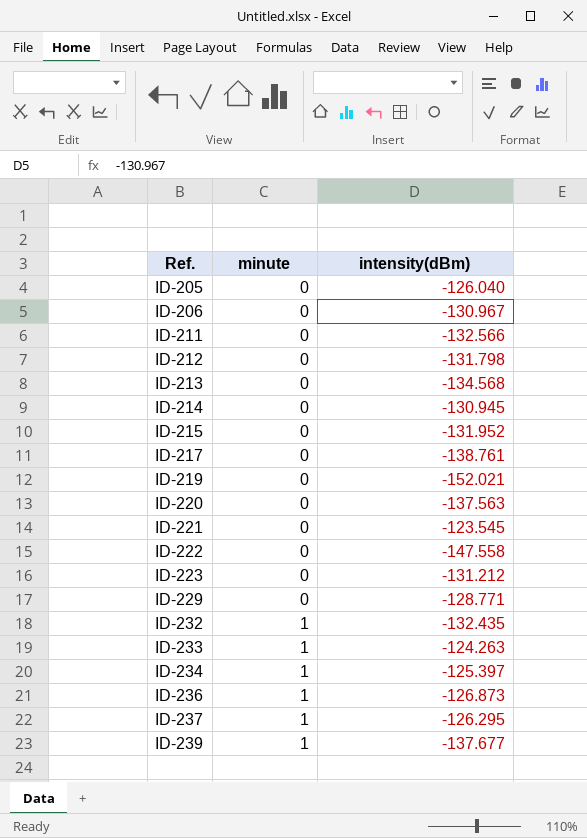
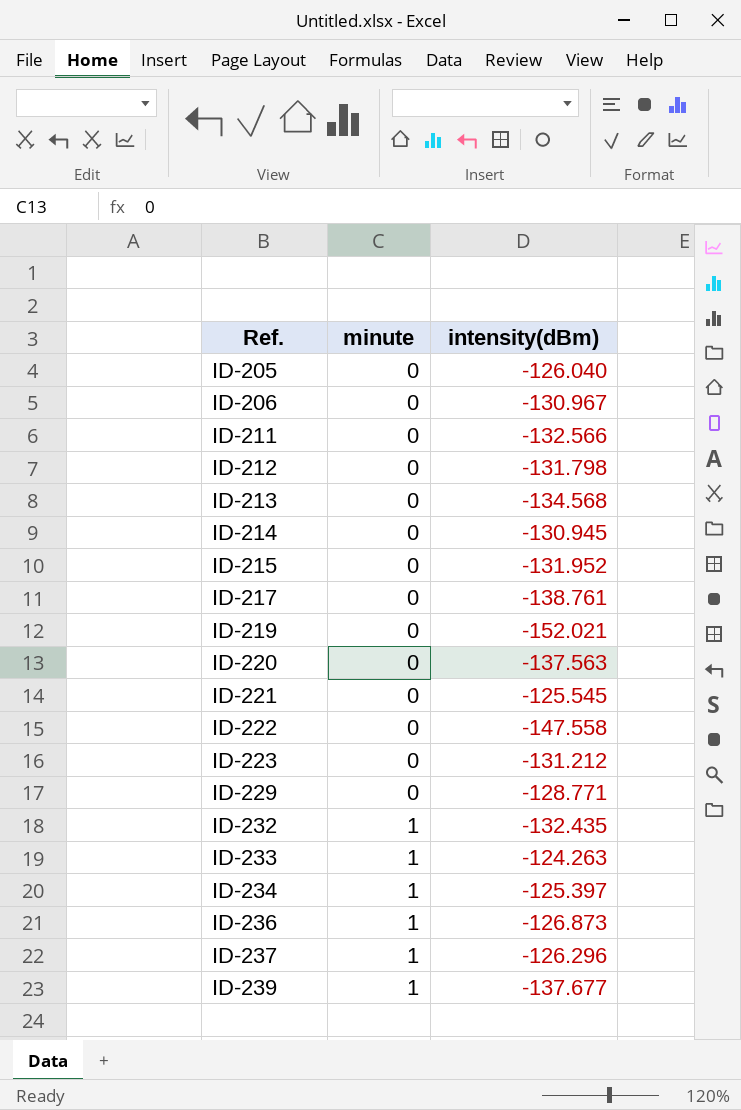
ID-221 | intensity(dBm): -123.545 -> -125.545
ID-237 | intensity(dBm): -126.295 -> -126.296

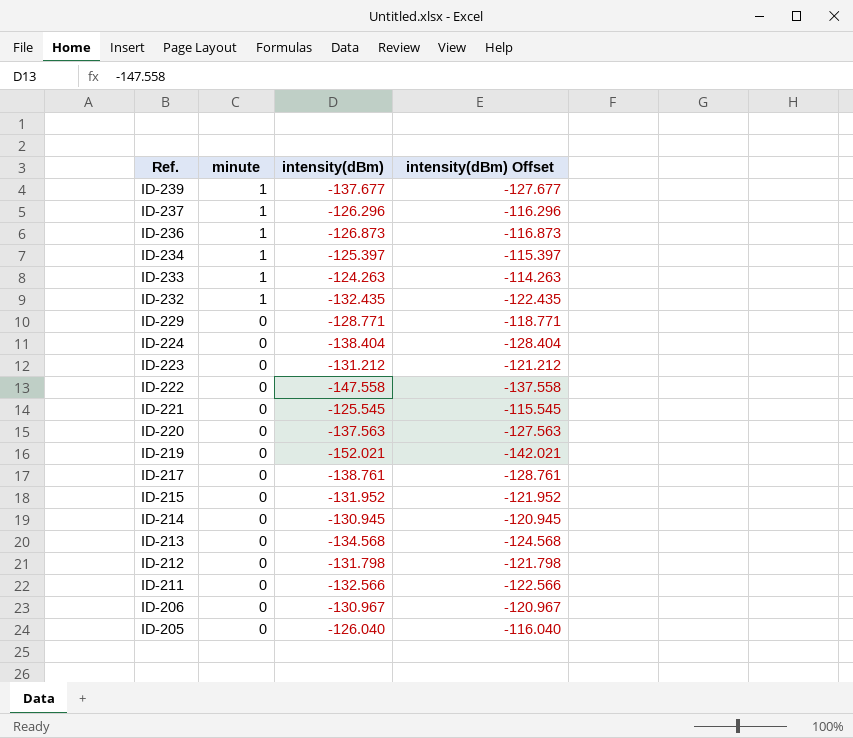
row order: Ref. ascending -> Ref. descending
column intensity(dBm) Offset | formula: none -> [intensity(dBm)] + 10
row ID-224: none -> 0 | -138.404 | -128.404

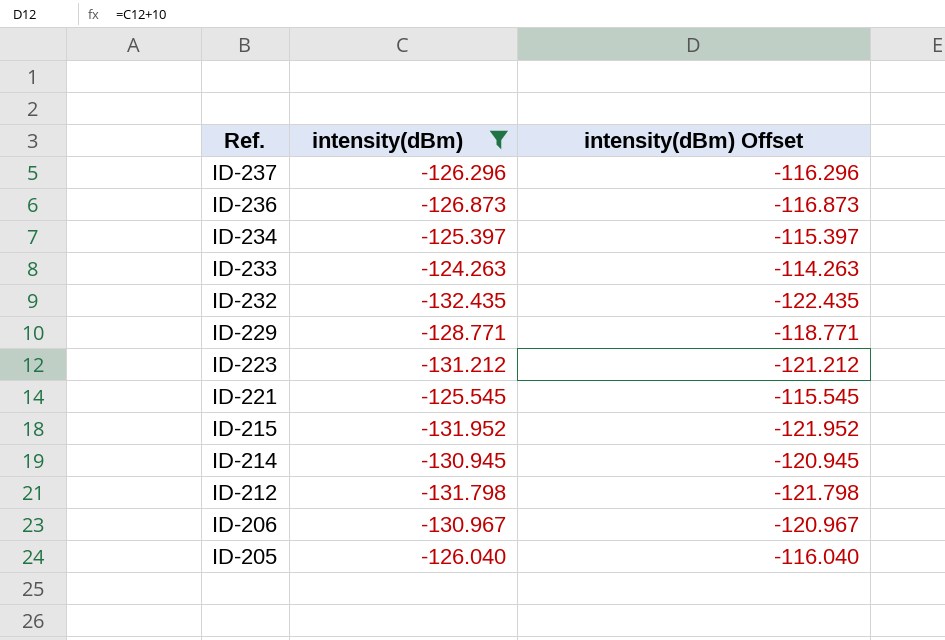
filter: none -> intensity(dBm) >= -132.435
column minute | position: 2 -> none

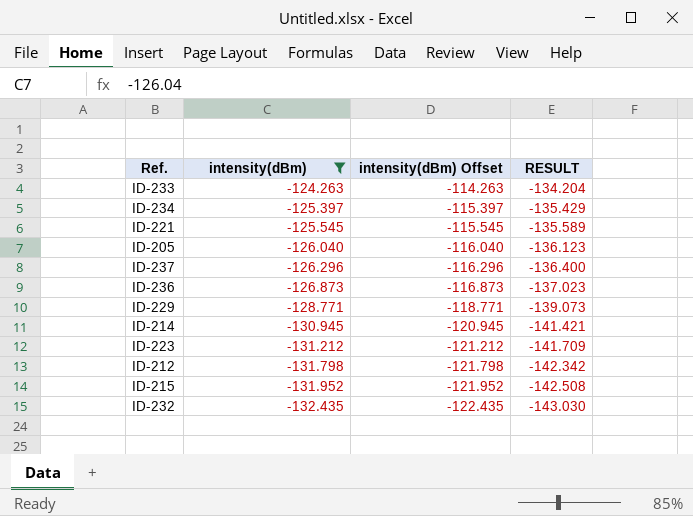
row order: Ref. descending -> intensity(dBm) descending
column RESULT | formula: none -> [intensity(dBm)] * 1.08
row ID-206: -130.967 | -120.967 -> none

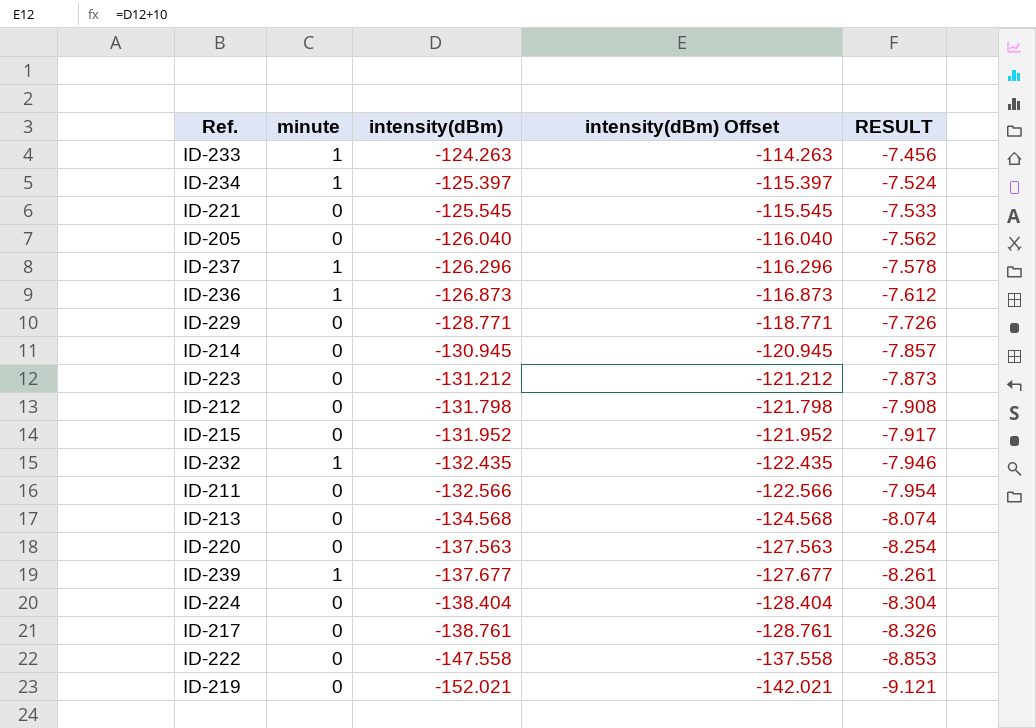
filter: intensity(dBm) >= -132.435 -> none
column minute | position: none -> 2
column RESULT | formula: [intensity(dBm)] * 1.08 -> [intensity(dBm)] * 0.06

